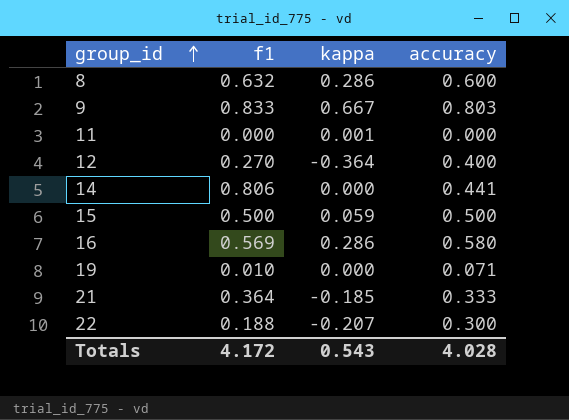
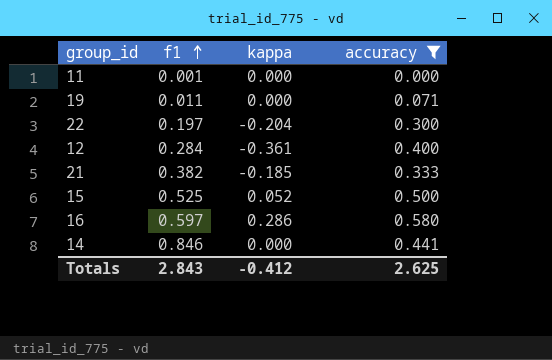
filter: none -> accuracy <= 0.580
row order: group_id ascending -> f1 ascending
11 | f1: 0.000 -> 0.001
11 | kappa: 0.001 -> 0.000
19 | f1: 0.010 -> 0.011
22 | f1: 0.188 -> 0.197
22 | kappa: -0.207 -> -0.204
12 | f1: 0.270 -> 0.284
12 | kappa: -0.364 -> -0.361
21 | f1: 0.364 -> 0.382
15 | f1: 0.500 -> 0.525
15 | kappa: 0.059 -> 0.052
16 | f1: 0.569 -> 0.597
14 | f1: 0.806 -> 0.846
Totals | f1: 4.172 -> 2.843
Totals | kappa: 0.543 -> -0.412
Totals | accuracy: 4.028 -> 2.625

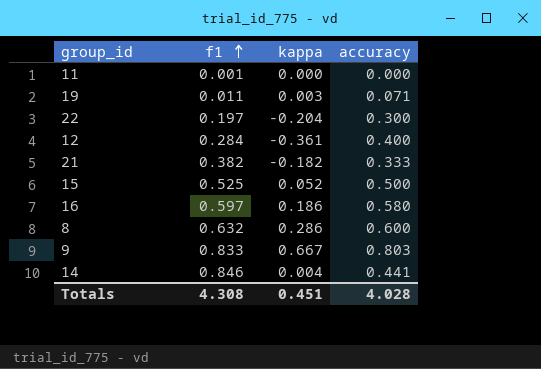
filter: accuracy <= 0.580 -> none
19 | kappa: 0.000 -> 0.003
21 | kappa: -0.185 -> -0.182
16 | kappa: 0.286 -> 0.186
14 | kappa: 0.000 -> 0.004
Totals | f1: 2.843 -> 4.308
Totals | kappa: -0.412 -> 0.451
Totals | accuracy: 2.625 -> 4.028

